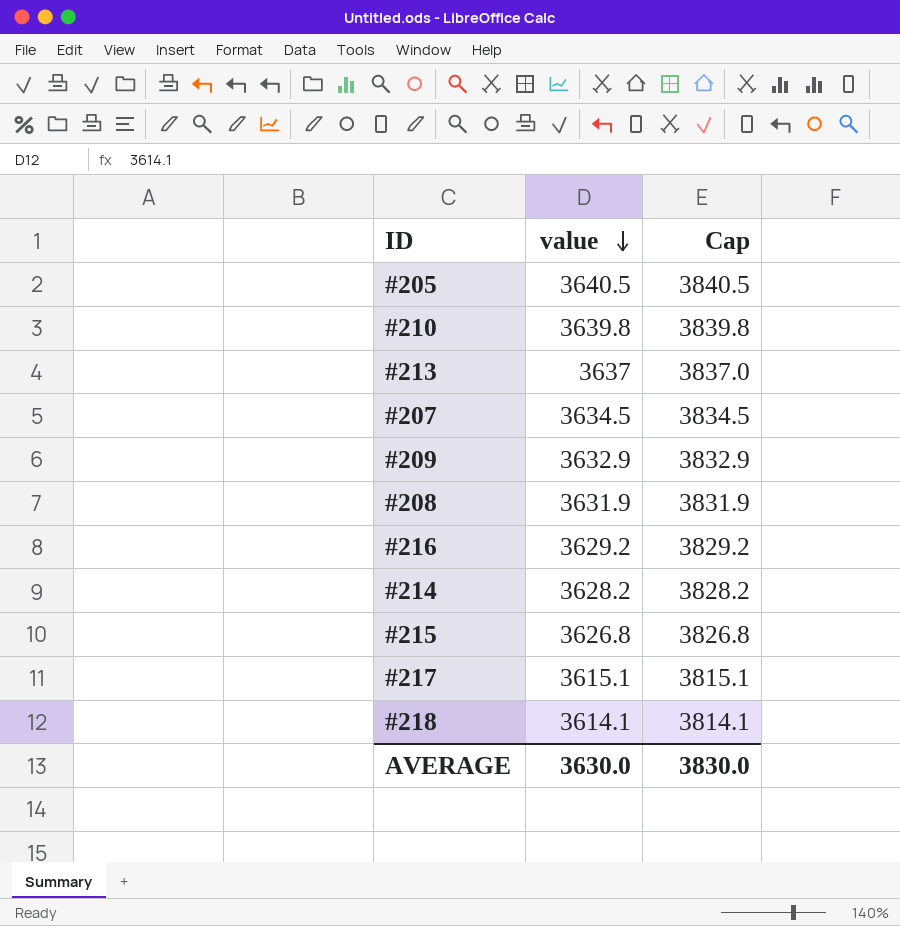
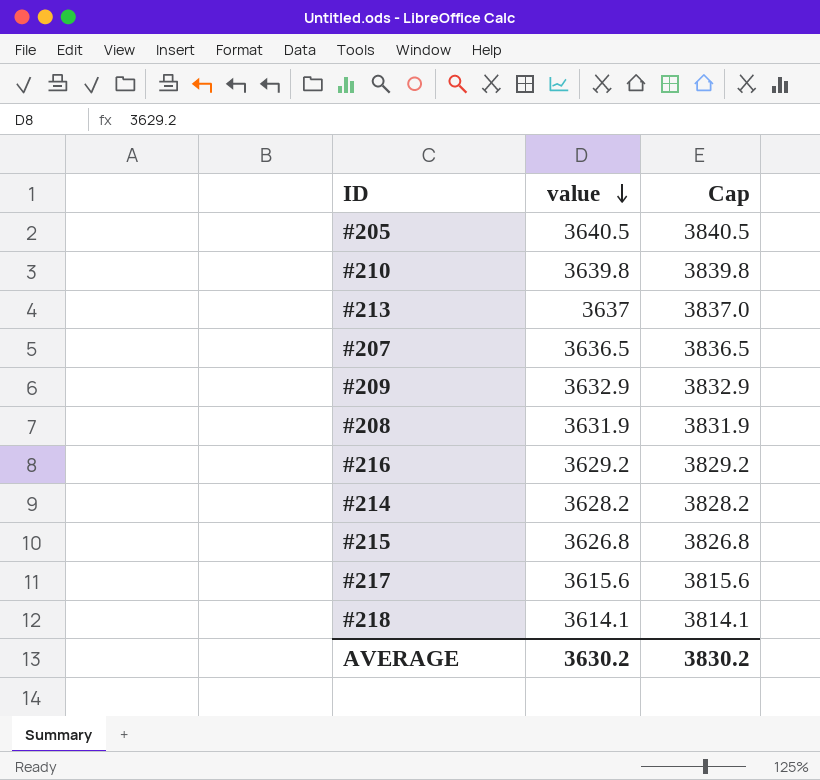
#207 | value: 3634.5 -> 3636.5
#207 | Cap: 3834.5 -> 3836.5
#217 | value: 3615.1 -> 3615.6
#217 | Cap: 3815.1 -> 3815.6
AVERAGE | value: 3630.0 -> 3630.2
AVERAGE | Cap: 3830.0 -> 3830.2

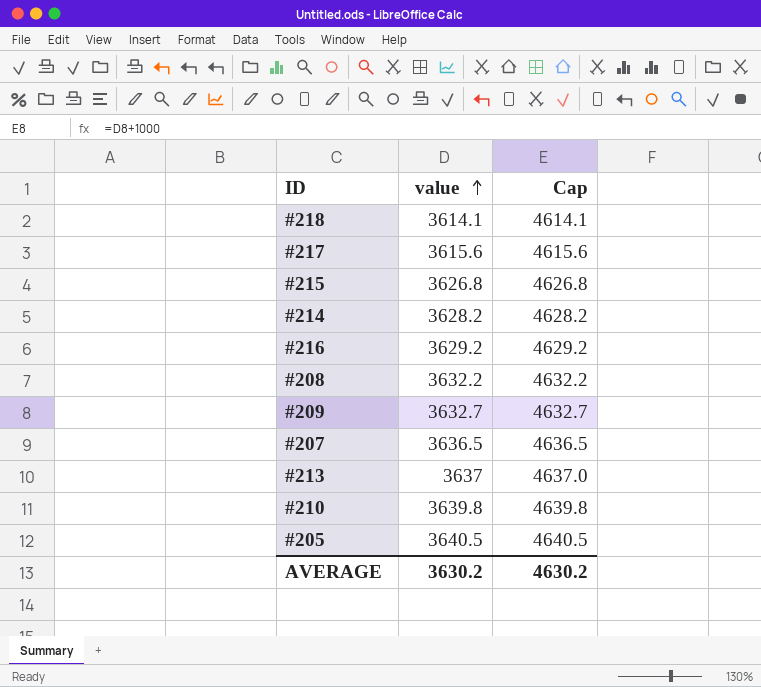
row order: value descending -> value ascending
column Cap | formula: [value] + 200 -> [value] + 1000
#208 | value: 3631.9 -> 3632.2
#209 | value: 3632.9 -> 3632.7
AVERAGE | Cap: 3830.2 -> 4630.2

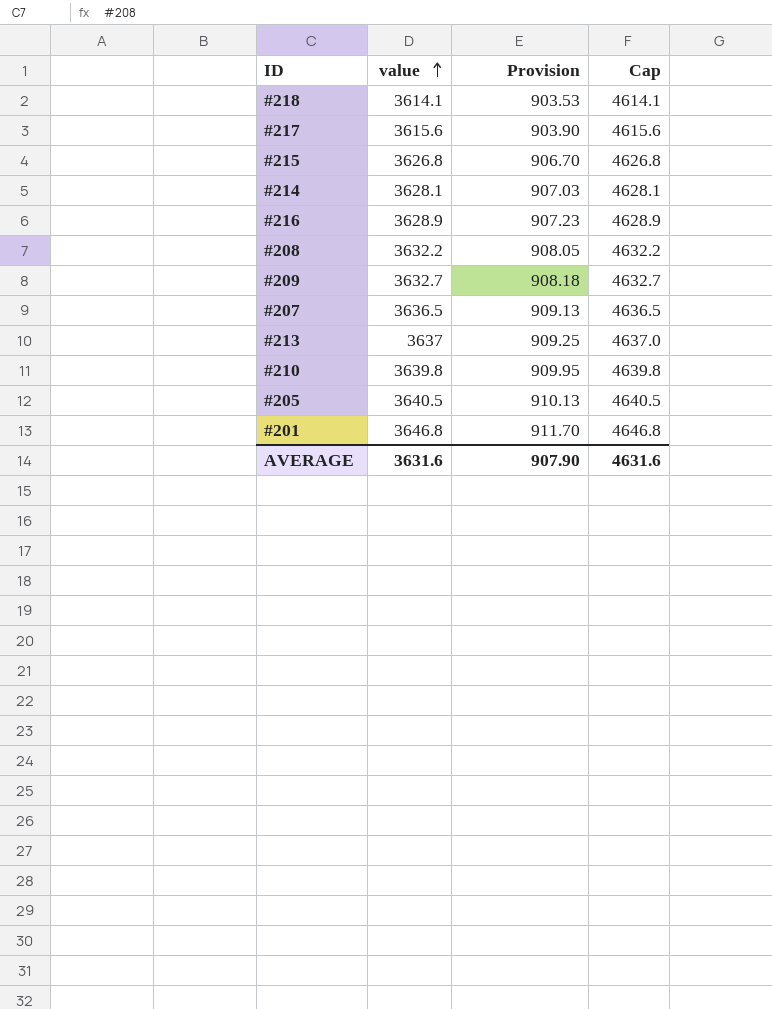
column Provision | formula: none -> [value] * 0.25
#214 | value: 3628.2 -> 3628.1
#214 | Cap: 4628.2 -> 4628.1
#216 | value: 3629.2 -> 3628.9
#216 | Cap: 4629.2 -> 4628.9
row #201: none -> 3646.8 | 911.70 | 4646.8
AVERAGE | value: 3630.2 -> 3631.6
AVERAGE | Cap: 4630.2 -> 4631.6

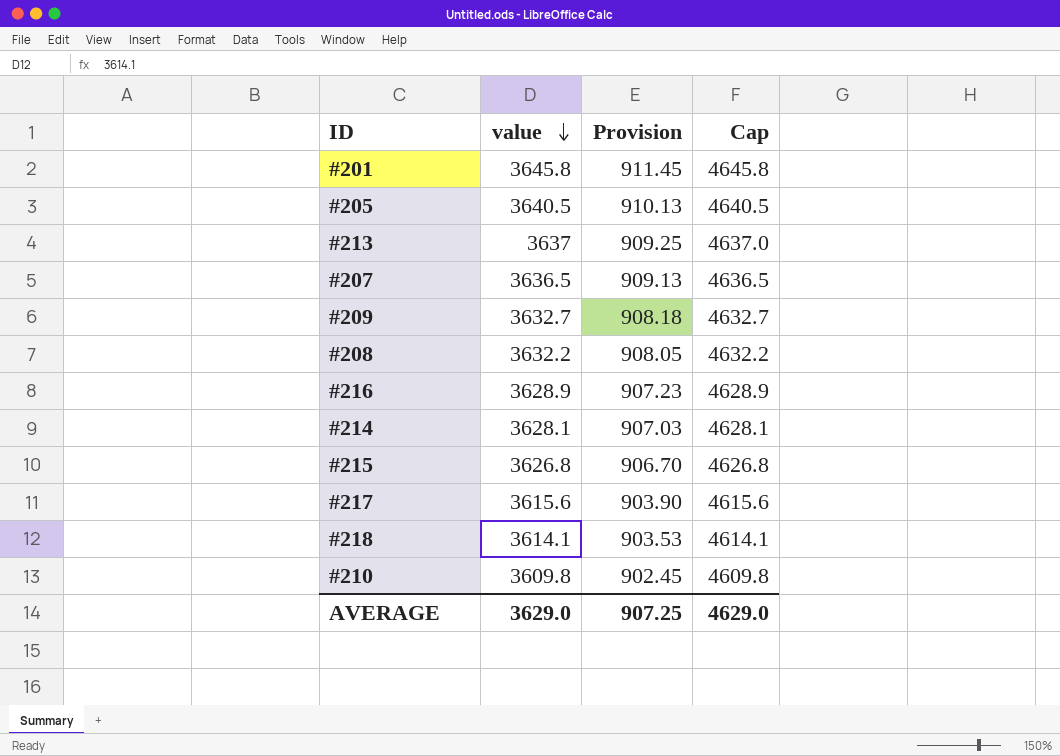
row order: value ascending -> value descending
#201 | value: 3646.8 -> 3645.8
#201 | Provision: 911.70 -> 911.45
#201 | Cap: 4646.8 -> 4645.8
#210 | value: 3639.8 -> 3609.8
#210 | Provision: 909.95 -> 902.45
#210 | Cap: 4639.8 -> 4609.8
AVERAGE | value: 3631.6 -> 3629.0
AVERAGE | Provision: 907.90 -> 907.25
AVERAGE | Cap: 4631.6 -> 4629.0

